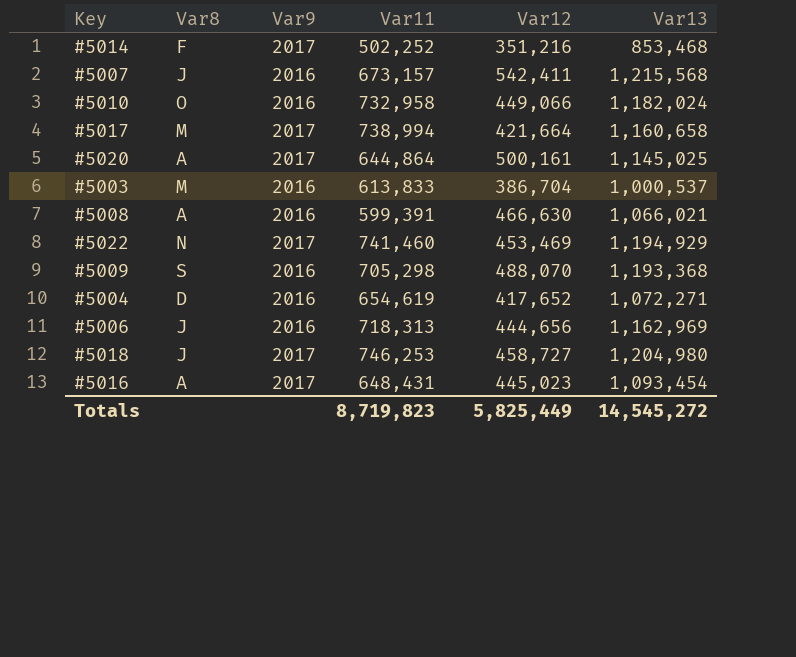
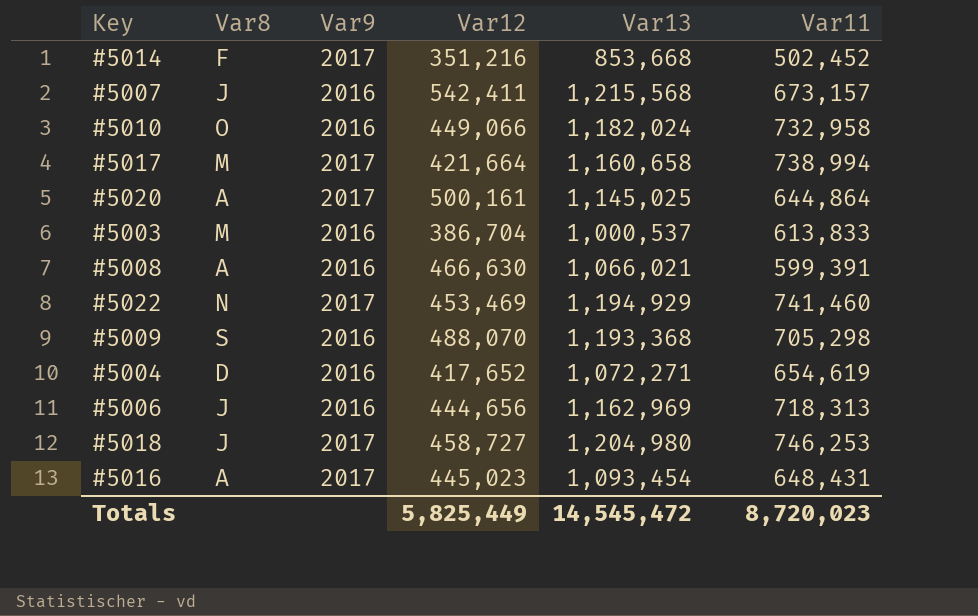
column Var11 | position: 4 -> 6
#5014 | Var13: 853,468 -> 853,668
#5014 | Var11: 502,252 -> 502,452
Totals | Var13: 14,545,272 -> 14,545,472
Totals | Var11: 8,719,823 -> 8,720,023

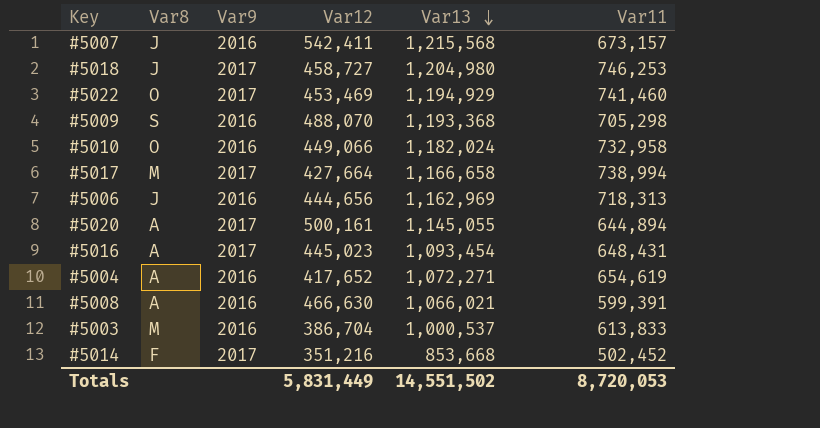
row order: none -> Var13 descending
#5022 | Var8: N -> O
#5017 | Var12: 421,664 -> 427,664
#5017 | Var13: 1,160,658 -> 1,166,658
#5020 | Var13: 1,145,025 -> 1,145,055
#5020 | Var11: 644,864 -> 644,894
#5004 | Var8: D -> A
Totals | Var12: 5,825,449 -> 5,831,449
Totals | Var13: 14,545,472 -> 14,551,502
Totals | Var11: 8,720,023 -> 8,720,053

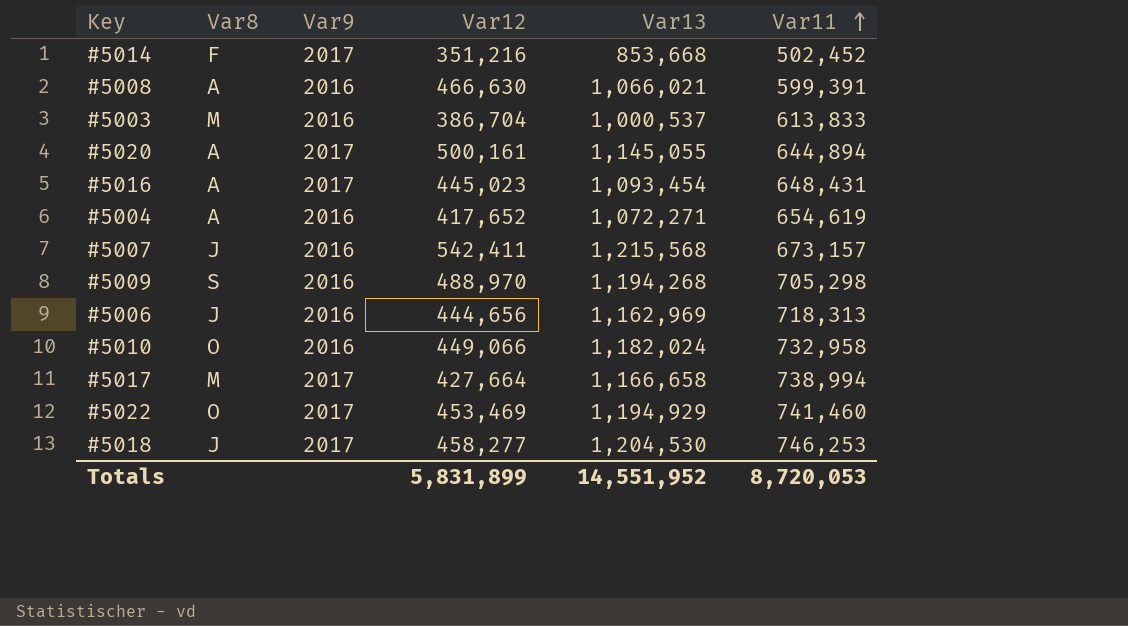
row order: Var13 descending -> Var11 ascending
#5009 | Var12: 488,070 -> 488,970
#5009 | Var13: 1,193,368 -> 1,194,268
#5018 | Var12: 458,727 -> 458,277
#5018 | Var13: 1,204,980 -> 1,204,530
Totals | Var12: 5,831,449 -> 5,831,899
Totals | Var13: 14,551,502 -> 14,551,952

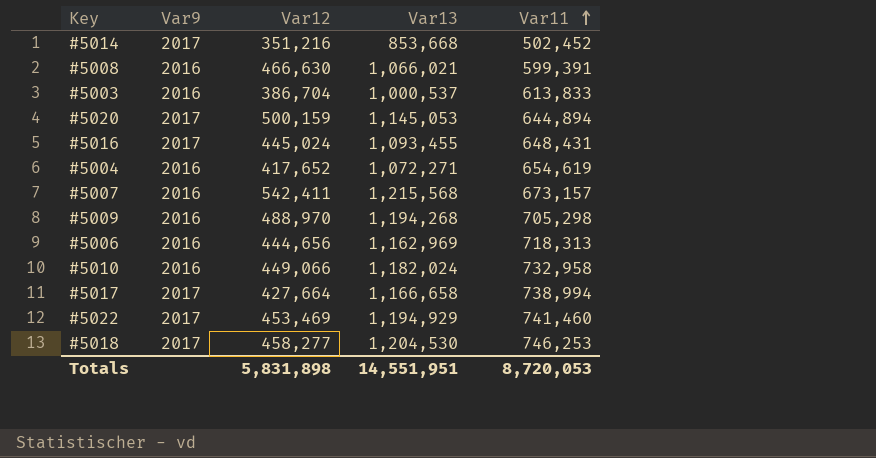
column Var8 | position: 2 -> none
#5020 | Var12: 500,161 -> 500,159
#5020 | Var13: 1,145,055 -> 1,145,053
#5016 | Var12: 445,023 -> 445,024
#5016 | Var13: 1,093,454 -> 1,093,455
Totals | Var12: 5,831,899 -> 5,831,898
Totals | Var13: 14,551,952 -> 14,551,951

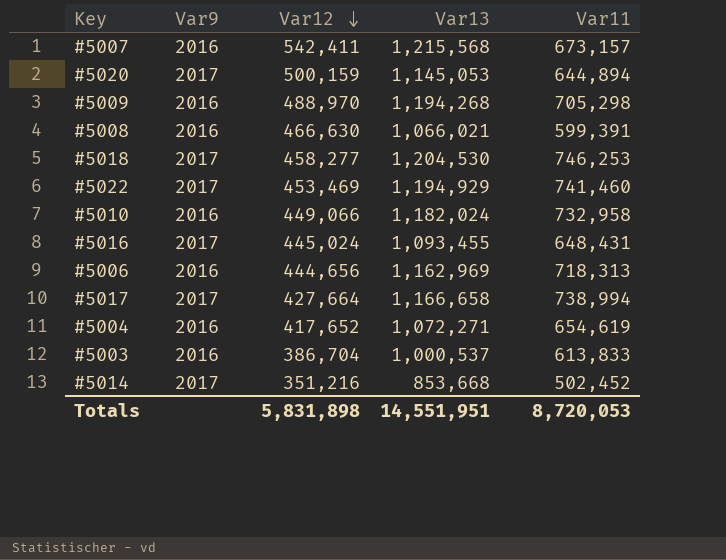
row order: Var11 ascending -> Var12 descending

